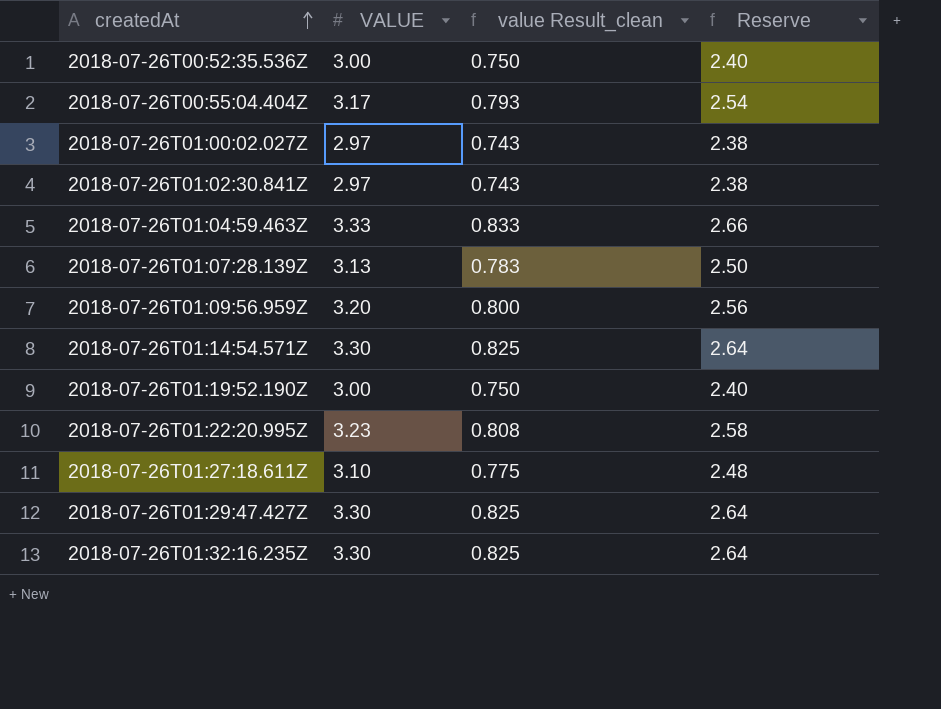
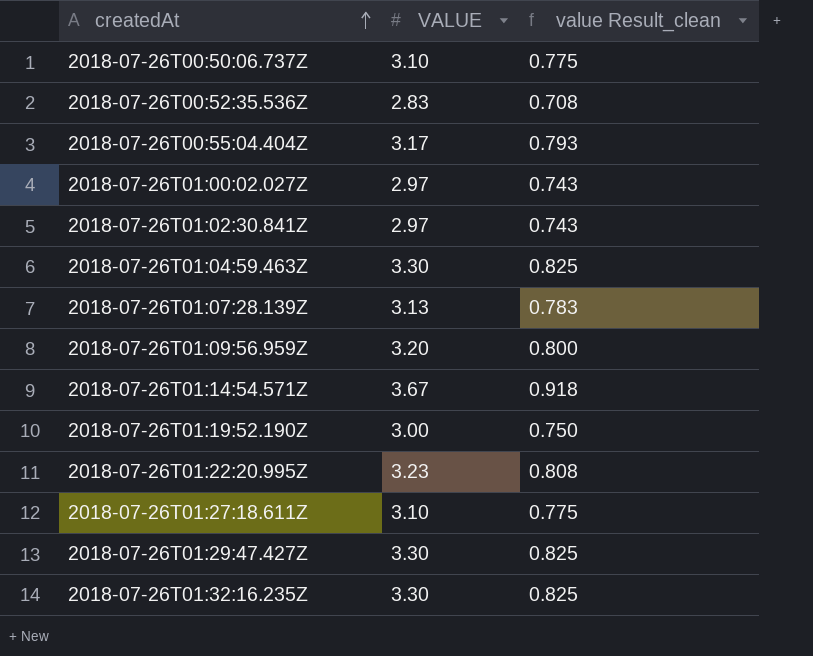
column Reserve | formula: [VALUE] * 0.8 -> none
row 2018-07-26T00:50:06.737Z: none -> 3.10 | 0.775
2018-07-26T00:52:35.536Z | VALUE: 3.00 -> 2.83
2018-07-26T00:52:35.536Z | value Result_clean: 0.750 -> 0.708
2018-07-26T01:04:59.463Z | VALUE: 3.33 -> 3.30
2018-07-26T01:04:59.463Z | value Result_clean: 0.833 -> 0.825
2018-07-26T01:14:54.571Z | VALUE: 3.30 -> 3.67
2018-07-26T01:14:54.571Z | value Result_clean: 0.825 -> 0.918

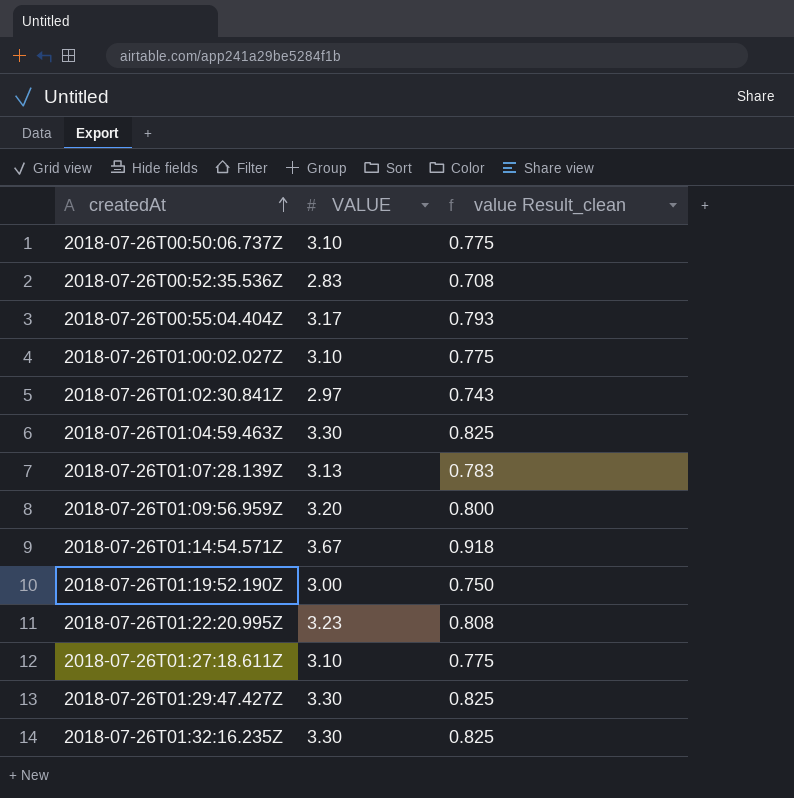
2018-07-26T01:00:02.027Z | VALUE: 2.97 -> 3.10
2018-07-26T01:00:02.027Z | value Result_clean: 0.743 -> 0.775

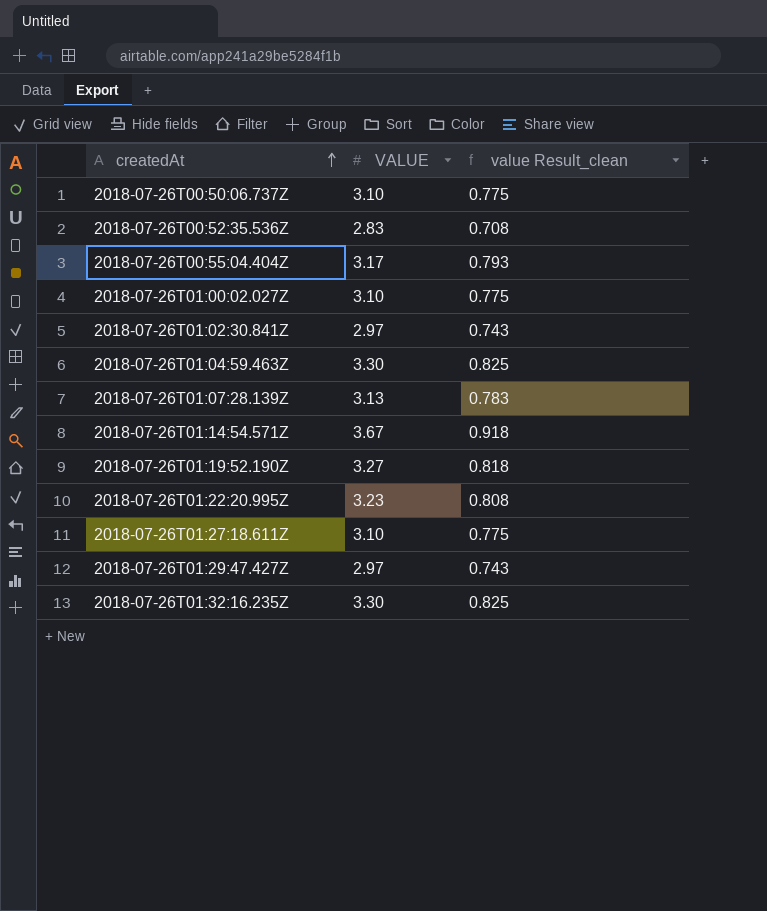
row 2018-07-26T01:09:56.959Z: 3.20 | 0.800 -> none
2018-07-26T01:19:52.190Z | VALUE: 3.00 -> 3.27
2018-07-26T01:19:52.190Z | value Result_clean: 0.750 -> 0.818
2018-07-26T01:29:47.427Z | VALUE: 3.30 -> 2.97
2018-07-26T01:29:47.427Z | value Result_clean: 0.825 -> 0.743

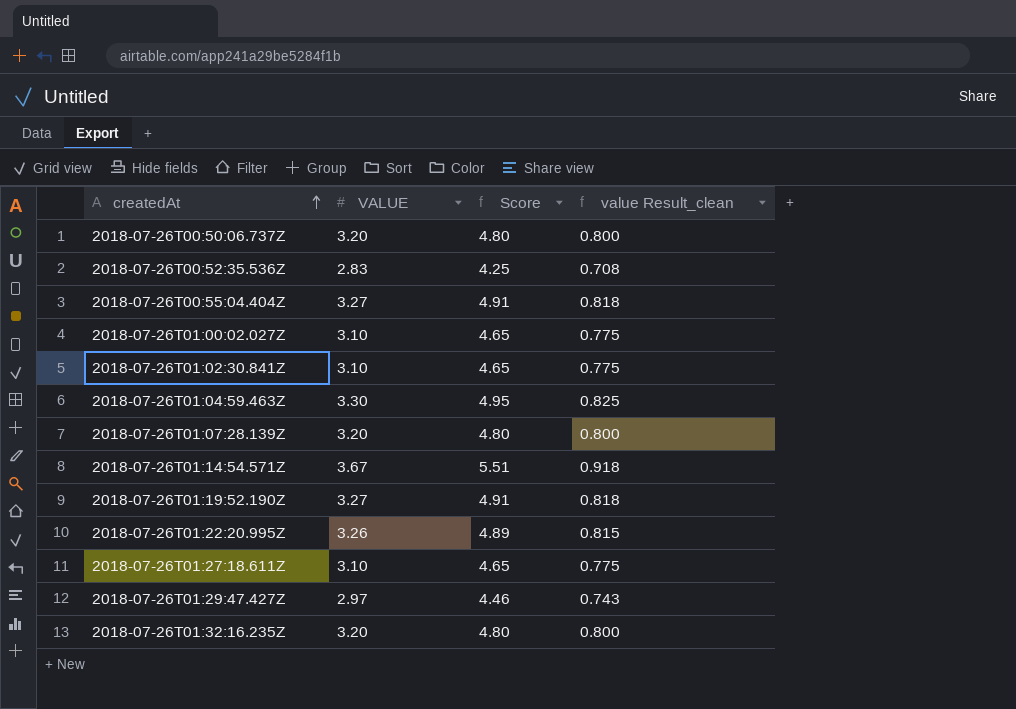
column Score | formula: none -> [VALUE] * 1.5
2018-07-26T00:50:06.737Z | VALUE: 3.10 -> 3.20
2018-07-26T00:50:06.737Z | value Result_clean: 0.775 -> 0.800
2018-07-26T00:55:04.404Z | VALUE: 3.17 -> 3.27
2018-07-26T00:55:04.404Z | value Result_clean: 0.793 -> 0.818
2018-07-26T01:02:30.841Z | VALUE: 2.97 -> 3.10
2018-07-26T01:02:30.841Z | value Result_clean: 0.743 -> 0.775
2018-07-26T01:07:28.139Z | VALUE: 3.13 -> 3.20
2018-07-26T01:07:28.139Z | value Result_clean: 0.783 -> 0.800
2018-07-26T01:22:20.995Z | VALUE: 3.23 -> 3.26
2018-07-26T01:22:20.995Z | value Result_clean: 0.808 -> 0.815
2018-07-26T01:32:16.235Z | VALUE: 3.30 -> 3.20
2018-07-26T01:32:16.235Z | value Result_clean: 0.825 -> 0.800

